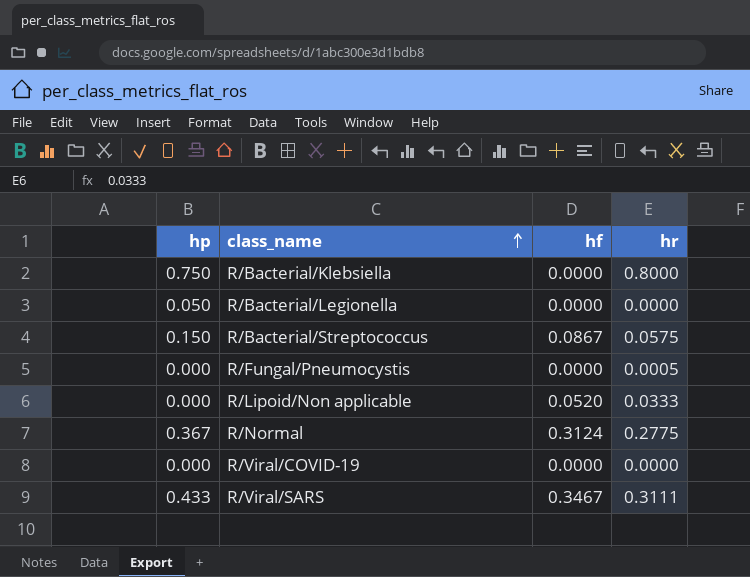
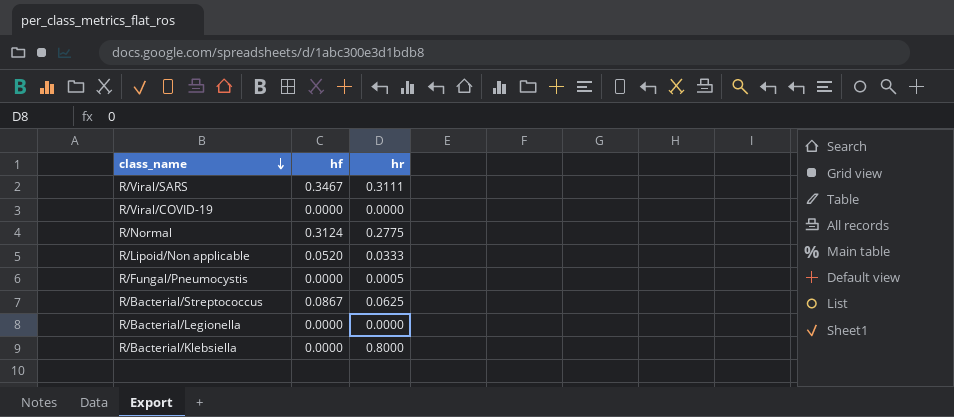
row order: class_name ascending -> class_name descending
column hp | position: 1 -> none
R/Bacterial/Streptococcus | hr: 0.0575 -> 0.0625

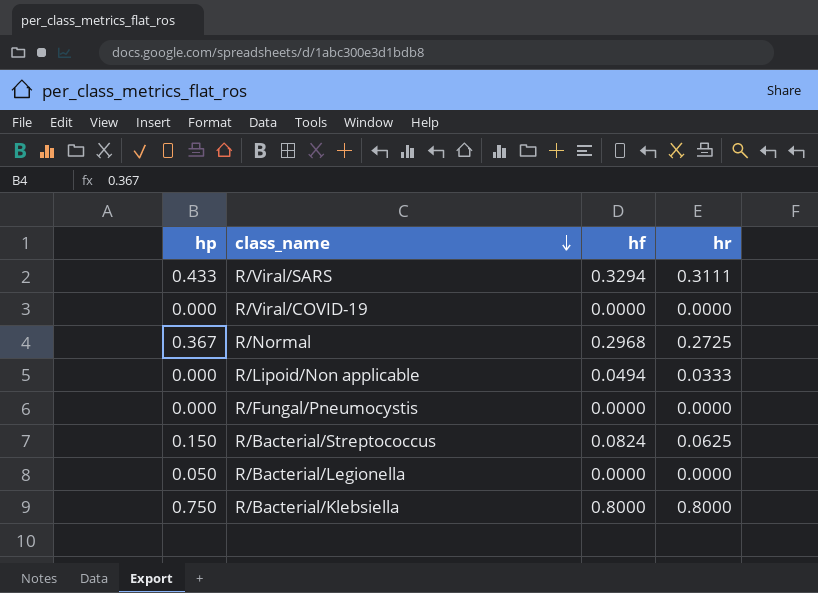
column hp | position: none -> 1
R/Viral/SARS | hf: 0.3467 -> 0.3294
R/Normal | hf: 0.3124 -> 0.2968
R/Normal | hr: 0.2775 -> 0.2725
R/Lipoid/Non applicable | hf: 0.0520 -> 0.0494
R/Fungal/Pneumocystis | hr: 0.0005 -> 0.0000
R/Bacterial/Streptococcus | hf: 0.0867 -> 0.0824
R/Bacterial/Klebsiella | hf: 0.0000 -> 0.8000

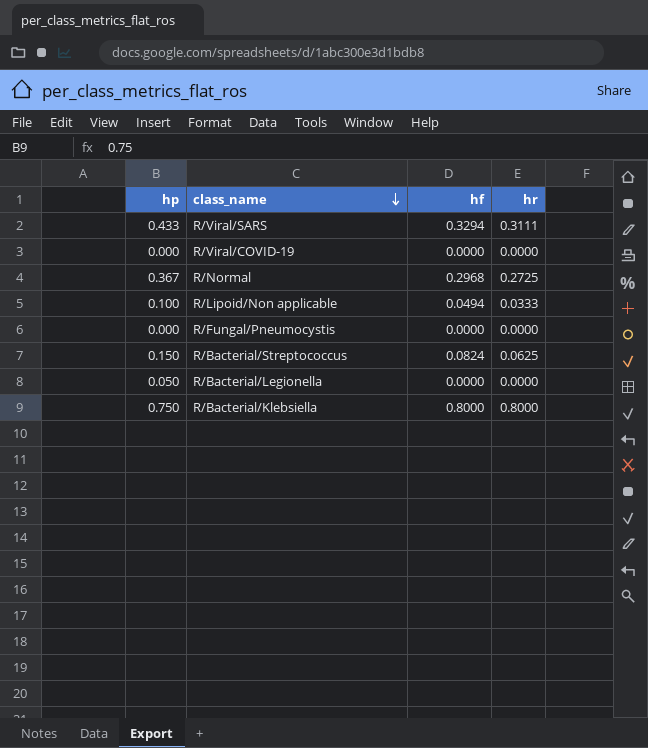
R/Lipoid/Non applicable | hp: 0.000 -> 0.100

